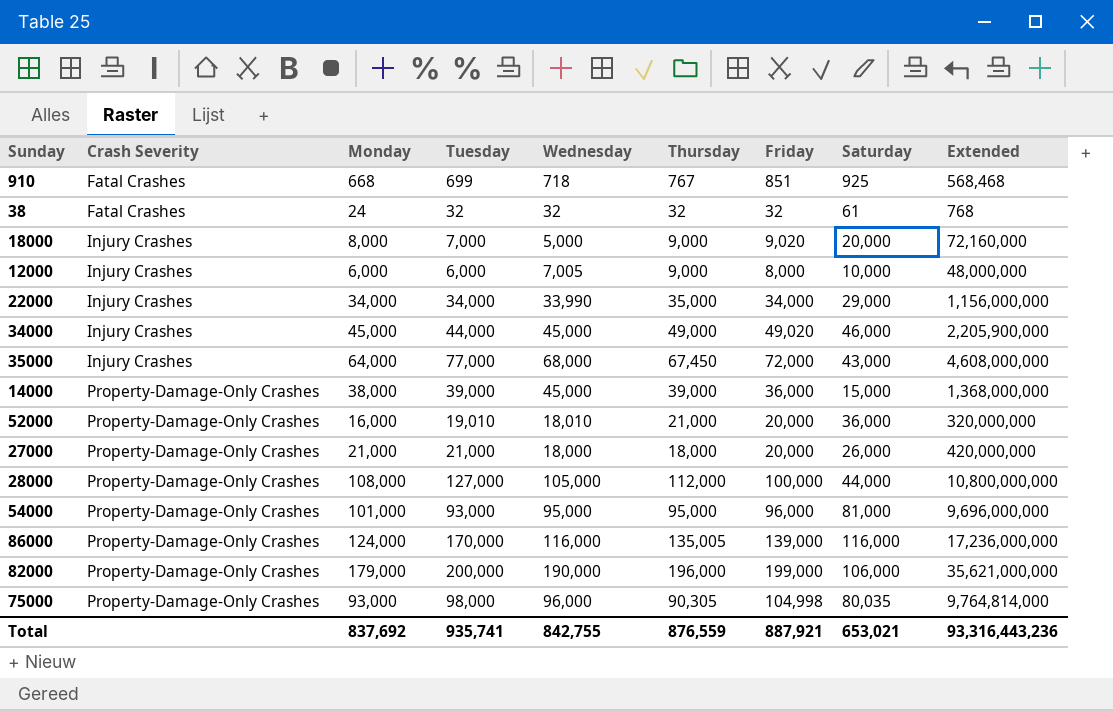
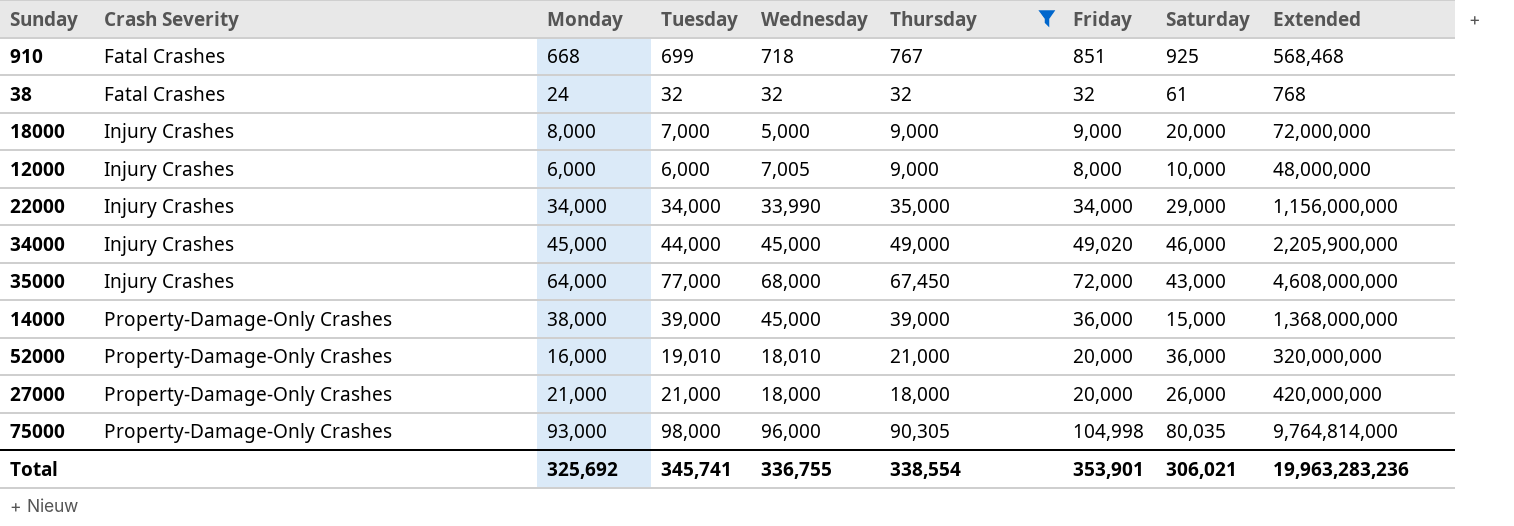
filter: none -> Thursday <= 90,305
18000 | Friday: 9,020 -> 9,000
18000 | Extended: 72,160,000 -> 72,000,000
Total | Monday: 837,692 -> 325,692
Total | Tuesday: 935,741 -> 345,741
Total | Wednesday: 842,755 -> 336,755
Total | Thursday: 876,559 -> 338,554
Total | Friday: 887,921 -> 353,901
Total | Saturday: 653,021 -> 306,021
Total | Extended: 93,316,443,236 -> 19,963,283,236

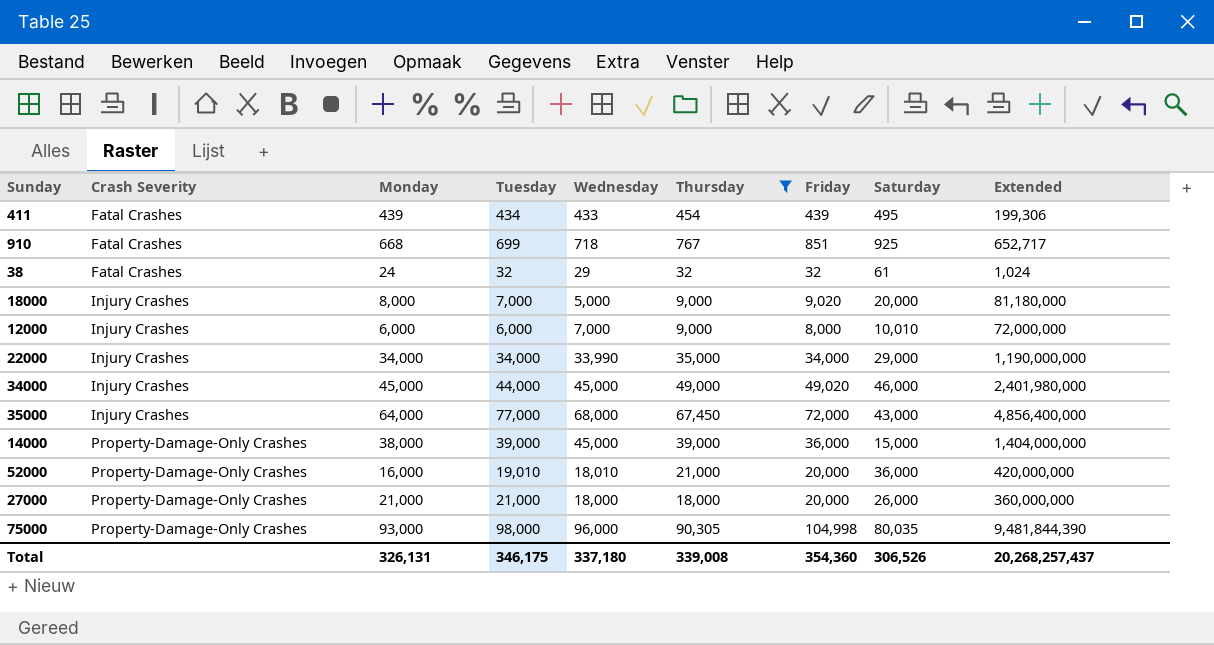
column Extended | formula: [Monday] * [Friday] -> [Thursday] * [Friday]
row 411: none -> Fatal Crashes | 439 | 434 | 433 | 454 | 439 | 495 | 199,306
38 | Wednesday: 32 -> 29
18000 | Friday: 9,000 -> 9,020
12000 | Wednesday: 7,005 -> 7,000
12000 | Saturday: 10,000 -> 10,010
Total | Monday: 325,692 -> 326,131
Total | Tuesday: 345,741 -> 346,175
Total | Wednesday: 336,755 -> 337,180
Total | Thursday: 338,554 -> 339,008
Total | Friday: 353,901 -> 354,360
Total | Saturday: 306,021 -> 306,526
Total | Extended: 19,963,283,236 -> 20,268,257,437

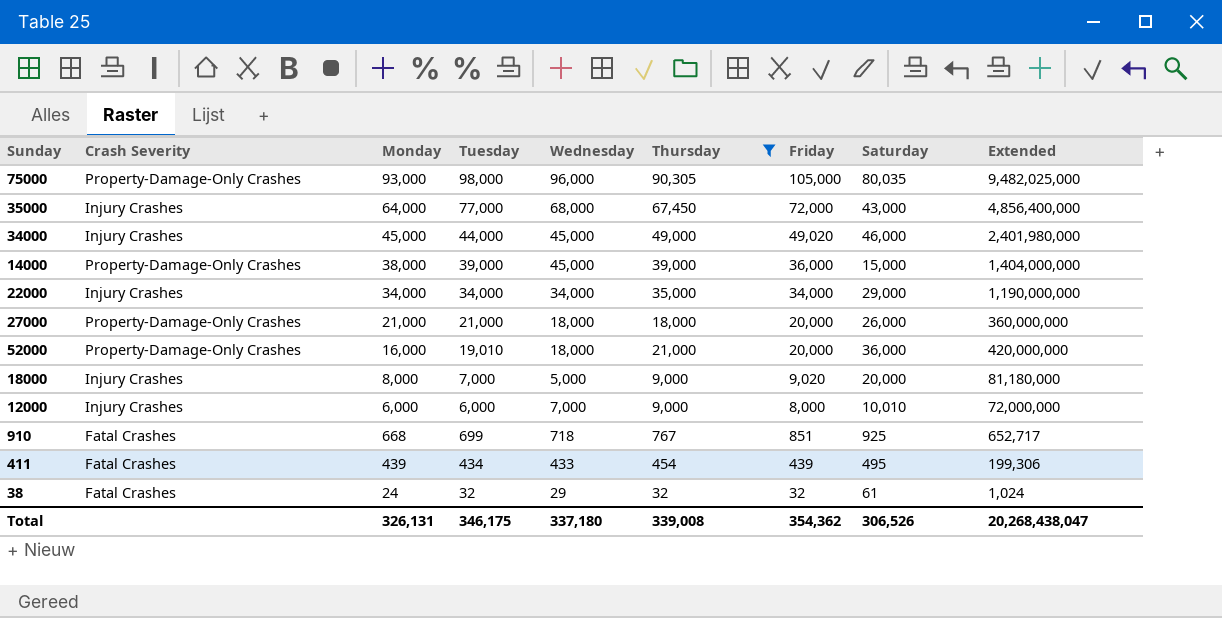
row order: Crash Severity ascending -> Monday descending
75000 | Friday: 104,998 -> 105,000
75000 | Extended: 9,481,844,390 -> 9,482,025,000
22000 | Wednesday: 33,990 -> 34,000
52000 | Wednesday: 18,010 -> 18,000
Total | Friday: 354,360 -> 354,362
Total | Extended: 20,268,257,437 -> 20,268,438,047

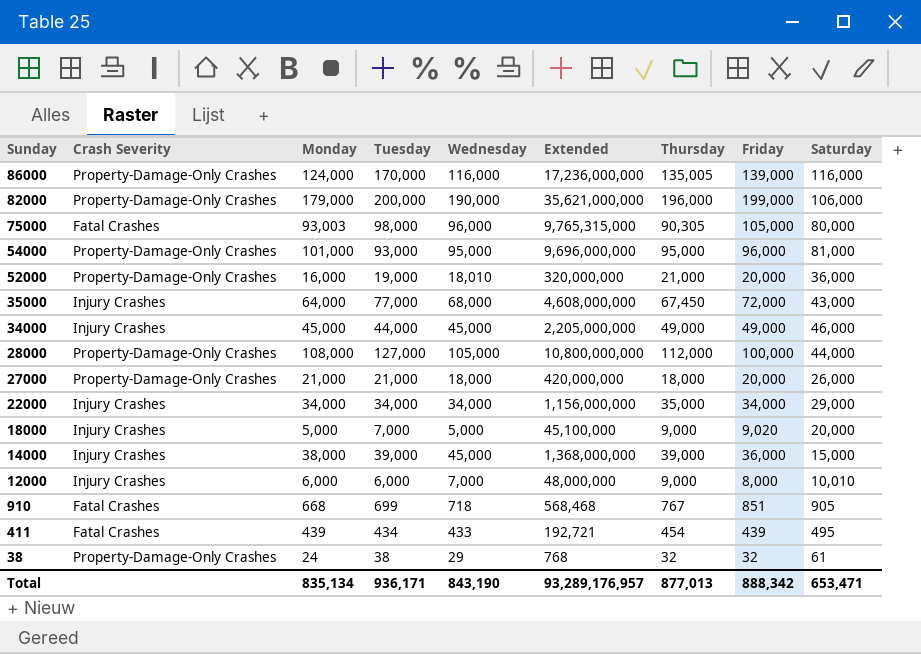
filter: Thursday <= 90,305 -> none
row order: Monday descending -> Sunday descending
column Extended | formula: [Thursday] * [Friday] -> [Monday] * [Friday]
column Extended | position: 9 -> 6
75000 | Crash Severity: Property-Damage-Only Crashes -> Fatal Crashes
75000 | Monday: 93,000 -> 93,003
75000 | Saturday: 80,035 -> 80,000
52000 | Tuesday: 19,010 -> 19,000
52000 | Wednesday: 18,000 -> 18,010
34000 | Friday: 49,020 -> 49,000
18000 | Monday: 8,000 -> 5,000
14000 | Crash Severity: Property-Damage-Only Crashes -> Injury Crashes
910 | Saturday: 925 -> 905
38 | Crash Severity: Fatal Crashes -> Property-Damage-Only Crashes
38 | Tuesday: 32 -> 38
Total | Monday: 326,131 -> 835,134
Total | Tuesday: 346,175 -> 936,171
Total | Wednesday: 337,180 -> 843,190
Total | Extended: 20,268,438,047 -> 93,289,176,957
Total | Thursday: 339,008 -> 877,013
Total | Friday: 354,362 -> 888,342
Total | Saturday: 306,526 -> 653,471

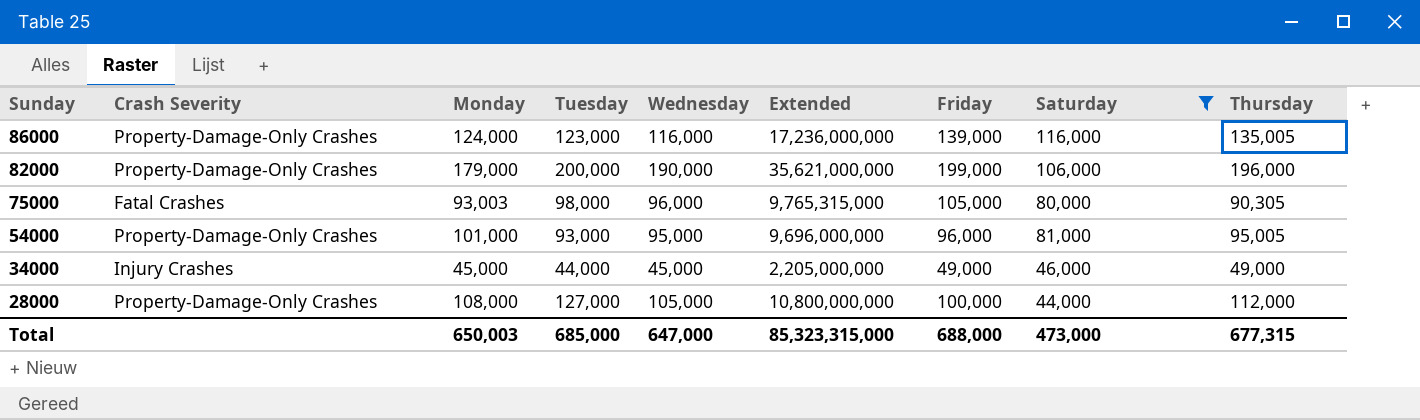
filter: none -> Saturday >= 44,000
column Thursday | position: 7 -> 9
86000 | Tuesday: 170,000 -> 123,000
54000 | Thursday: 95,000 -> 95,005
Total | Monday: 835,134 -> 650,003
Total | Tuesday: 936,171 -> 685,000
Total | Wednesday: 843,190 -> 647,000
Total | Extended: 93,289,176,957 -> 85,323,315,000
Total | Friday: 888,342 -> 688,000
Total | Saturday: 653,471 -> 473,000
Total | Thursday: 877,013 -> 677,315

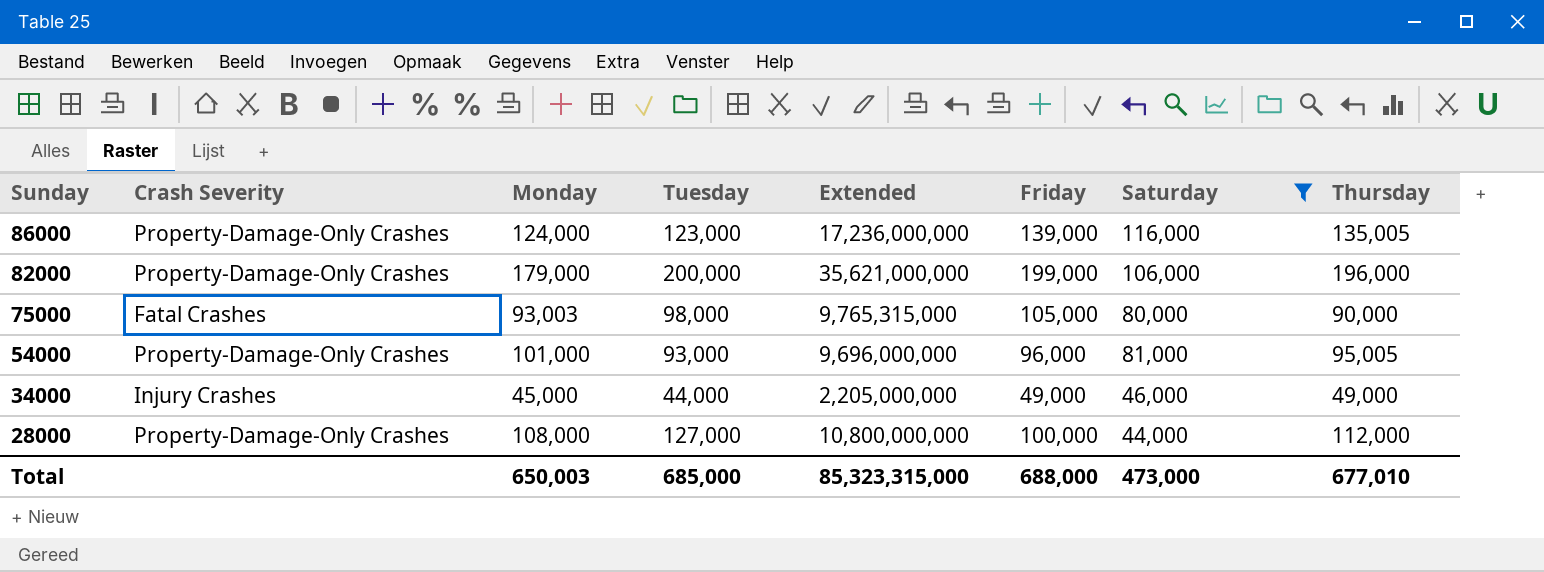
column Wednesday | position: 5 -> none
75000 | Thursday: 90,305 -> 90,000
Total | Thursday: 677,315 -> 677,010

